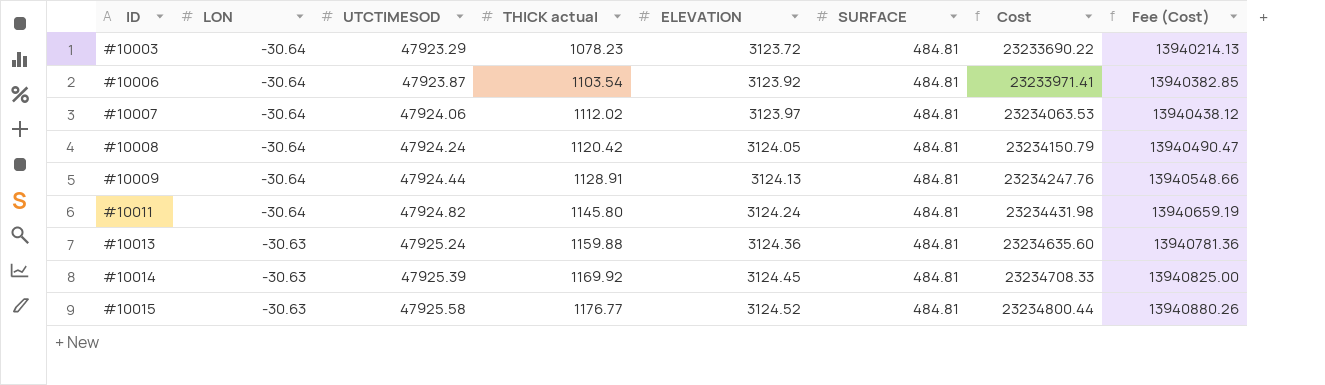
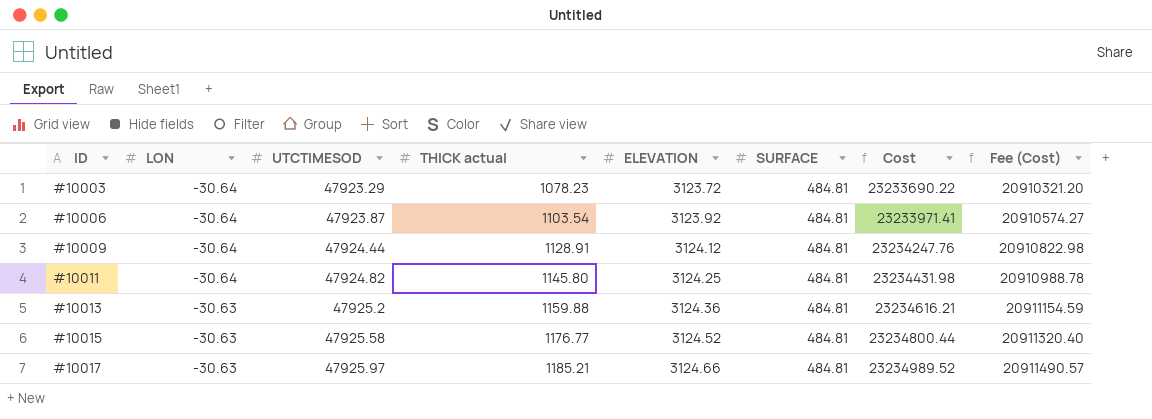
column Fee (Cost) | formula: [Cost] * 0.6 -> [Cost] * 0.9
row #10007: -30.64 | 47924.06 | 1112.02 | 3123.97 | 484.81 | 23234063.53 | 13940438.12 -> none
row #10008: -30.64 | 47924.24 | 1120.42 | 3124.05 | 484.81 | 23234150.79 | 13940490.47 -> none
row #10014: -30.63 | 47925.39 | 1169.92 | 3124.45 | 484.81 | 23234708.33 | 13940825.00 -> none
#10009 | ELEVATION: 3124.13 -> 3124.12
#10011 | ELEVATION: 3124.24 -> 3124.25
#10013 | UTCTIMESOD: 47925.24 -> 47925.2
#10013 | Cost: 23234635.60 -> 23234616.21
row #10017: none -> -30.63 | 47925.97 | 1185.21 | 3124.66 | 484.81 | 23234989.52 | 20911490.57

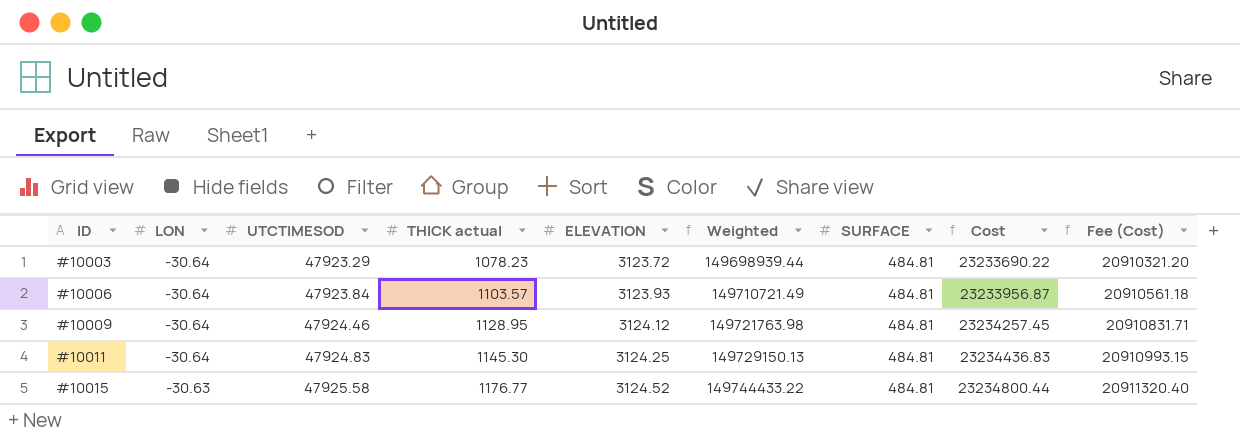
column Weighted | formula: none -> [UTCTIMESOD] * [ELEVATION]
row #10013: -30.63 | 47925.2 | 1159.88 | 3124.36 | 484.81 | 23234616.21 | 20911154.59 -> none
row #10017: -30.63 | 47925.97 | 1185.21 | 3124.66 | 484.81 | 23234989.52 | 20911490.57 -> none
#10006 | UTCTIMESOD: 47923.87 -> 47923.84
#10006 | THICK actual: 1103.54 -> 1103.57
#10006 | ELEVATION: 3123.92 -> 3123.93
#10006 | Cost: 23233971.41 -> 23233956.87
#10006 | Fee (Cost): 20910574.27 -> 20910561.18
#10009 | UTCTIMESOD: 47924.44 -> 47924.46
#10009 | THICK actual: 1128.91 -> 1128.95
#10009 | Cost: 23234247.76 -> 23234257.45
#10009 | Fee (Cost): 20910822.98 -> 20910831.71
#10011 | UTCTIMESOD: 47924.82 -> 47924.83
#10011 | THICK actual: 1145.80 -> 1145.30
#10011 | Cost: 23234431.98 -> 23234436.83
#10011 | Fee (Cost): 20910988.78 -> 20910993.15

